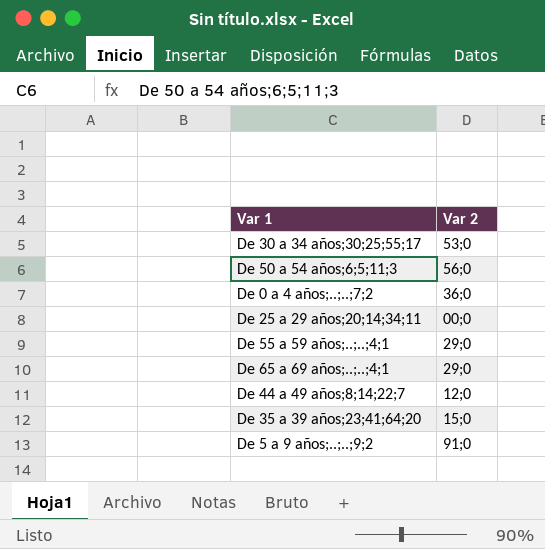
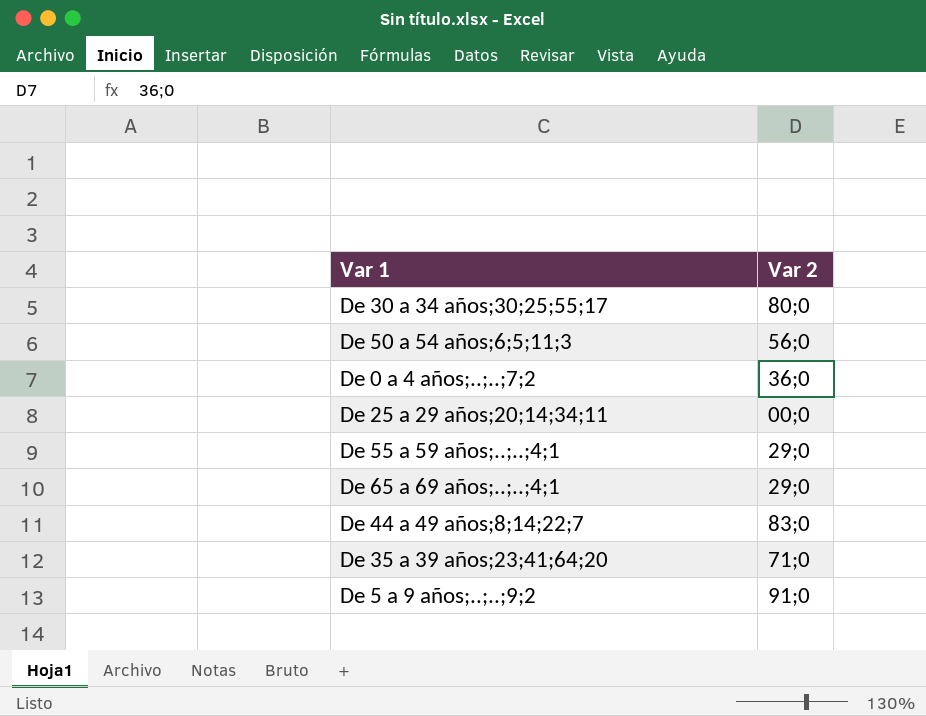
De 30 a 34 años;30;25;55;17 | Var 2: 53;0 -> 80;0
De 44 a 49 años;8;14;22;7 | Var 2: 12;0 -> 83;0
De 35 a 39 años;23;41;64;20 | Var 2: 15;0 -> 71;0

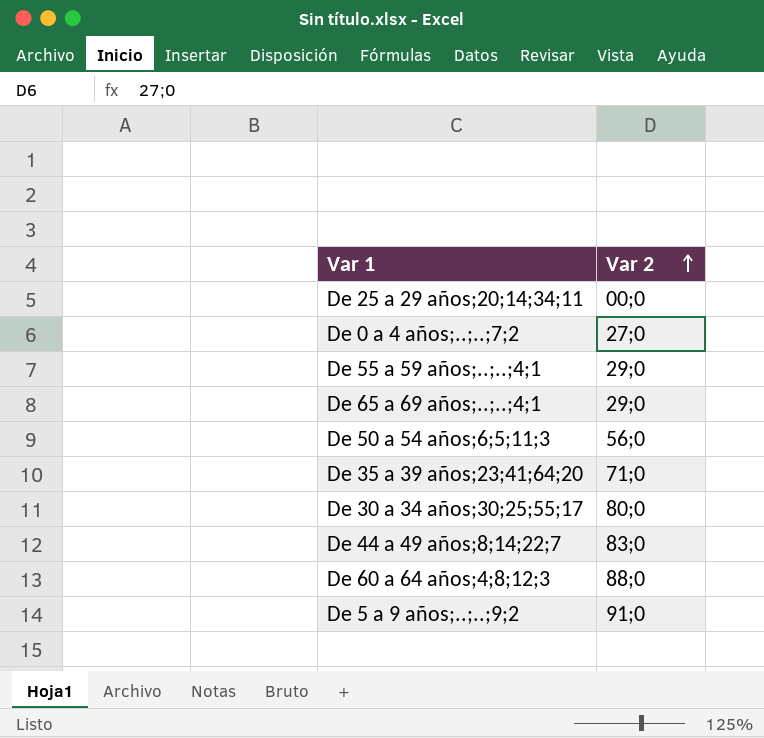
row order: none -> Var 2 ascending
De 0 a 4 años;..;..;7;2 | Var 2: 36;0 -> 27;0
row De 60 a 64 años;4;8;12;3: none -> 88;0

